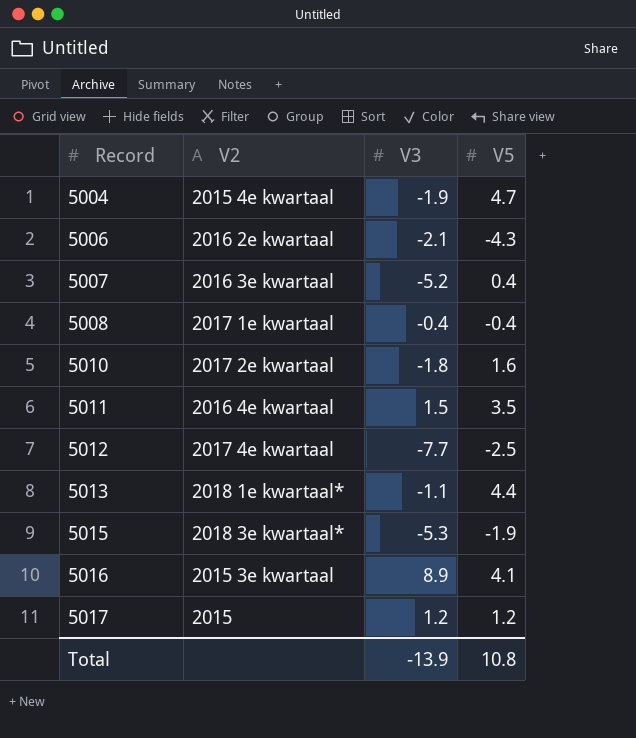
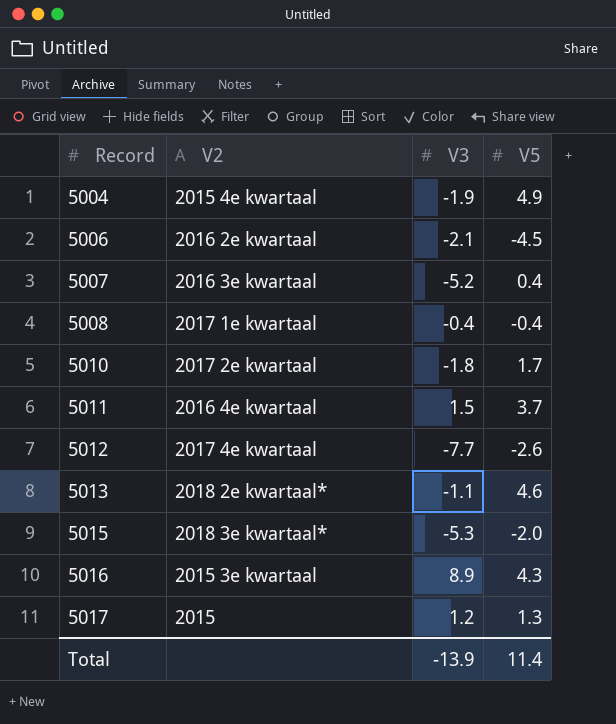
5004 | V5: 4.7 -> 4.9
5006 | V5: -4.3 -> -4.5
5010 | V5: 1.6 -> 1.7
5011 | V5: 3.5 -> 3.7
5012 | V5: -2.5 -> -2.6
5013 | V2: 2018 1e kwartaal* -> 2018 2e kwartaal*
5013 | V5: 4.4 -> 4.6
5015 | V5: -1.9 -> -2.0
5016 | V5: 4.1 -> 4.3
5017 | V5: 1.2 -> 1.3
Total | V5: 10.8 -> 11.4

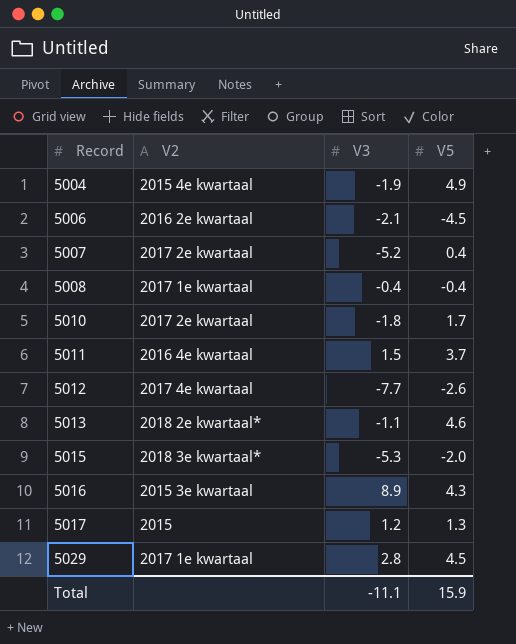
5007 | V2: 2016 3e kwartaal -> 2017 2e kwartaal
row 5029: none -> 2017 1e kwartaal | 2.8 | 4.5
Total | V3: -13.9 -> -11.1
Total | V5: 11.4 -> 15.9

